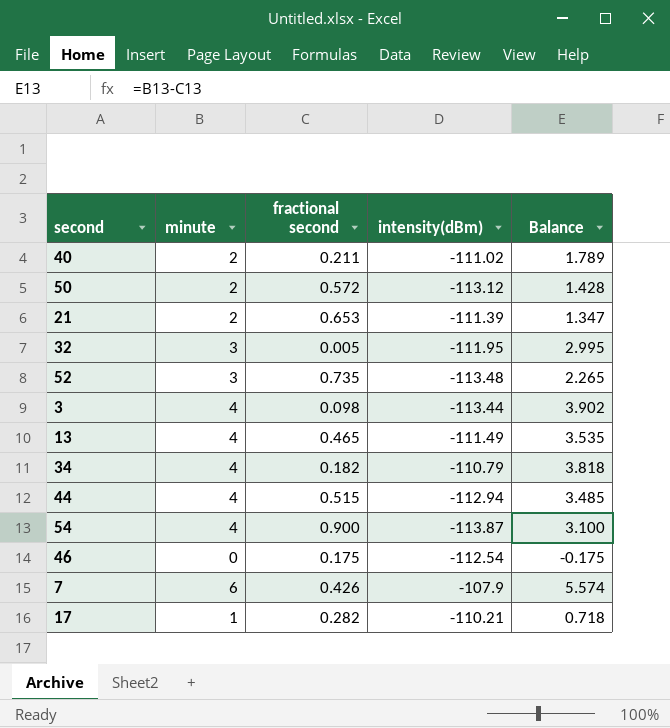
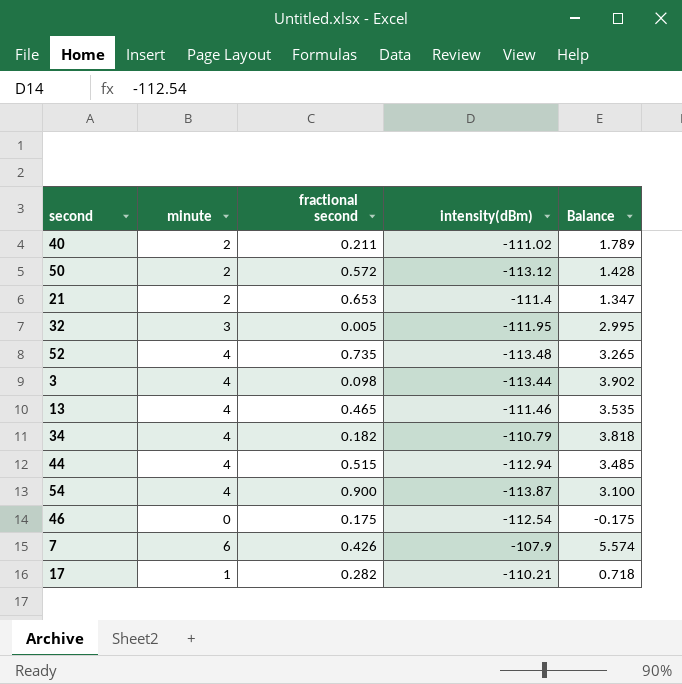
21 | intensity(dBm): -111.39 -> -111.4
52 | minute: 3 -> 4
52 | Balance: 2.265 -> 3.265
13 | intensity(dBm): -111.49 -> -111.46

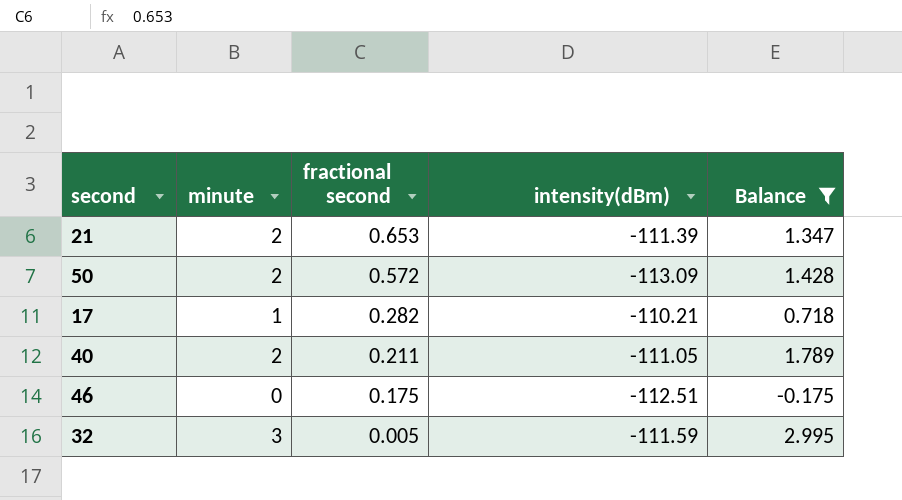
filter: none -> Balance <= 2.995
row order: none -> fractional second descending
21 | intensity(dBm): -111.4 -> -111.39
50 | intensity(dBm): -113.12 -> -113.09
40 | intensity(dBm): -111.02 -> -111.05
46 | intensity(dBm): -112.54 -> -112.51
32 | intensity(dBm): -111.95 -> -111.59

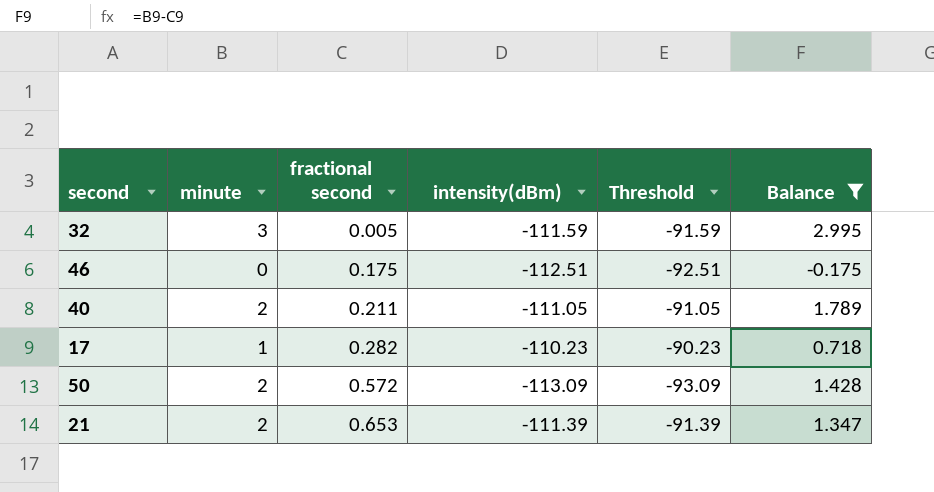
row order: fractional second descending -> fractional second ascending
column Threshold | formula: none -> [intensity(dBm)] + 20
17 | intensity(dBm): -110.21 -> -110.23

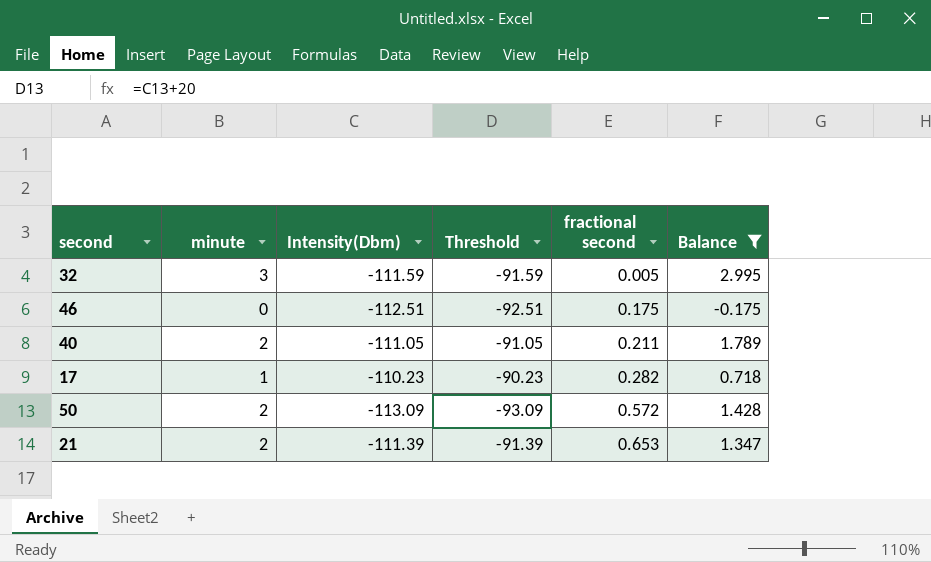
column name: intensity(dBm) -> Intensity(Dbm)
column fractional second | position: 3 -> 5

